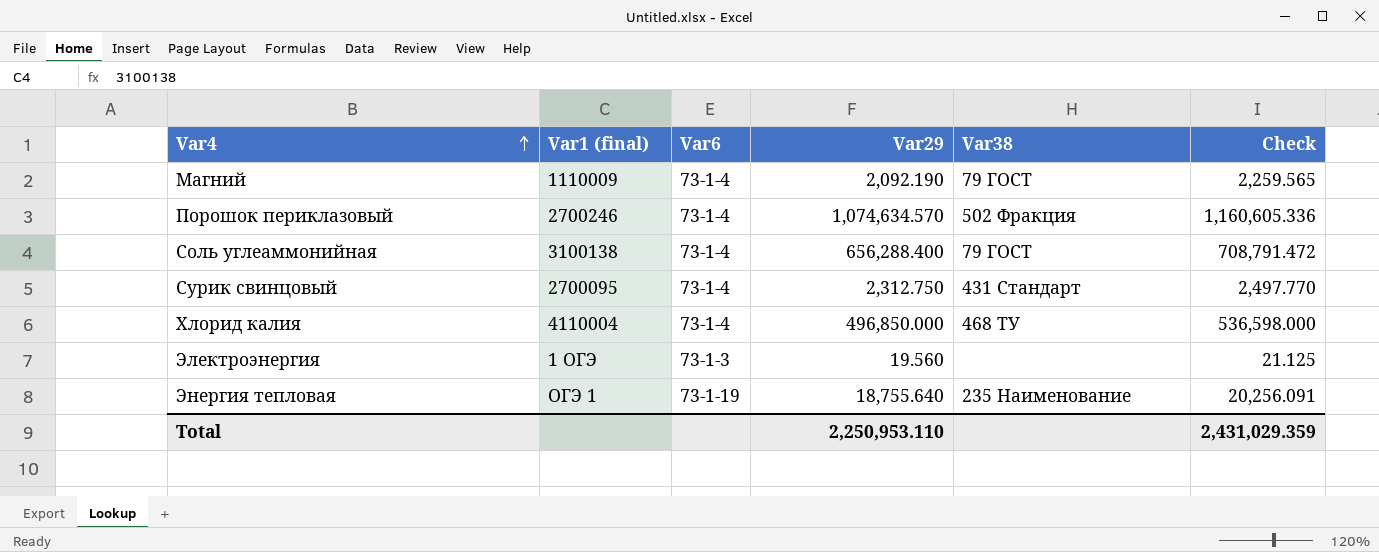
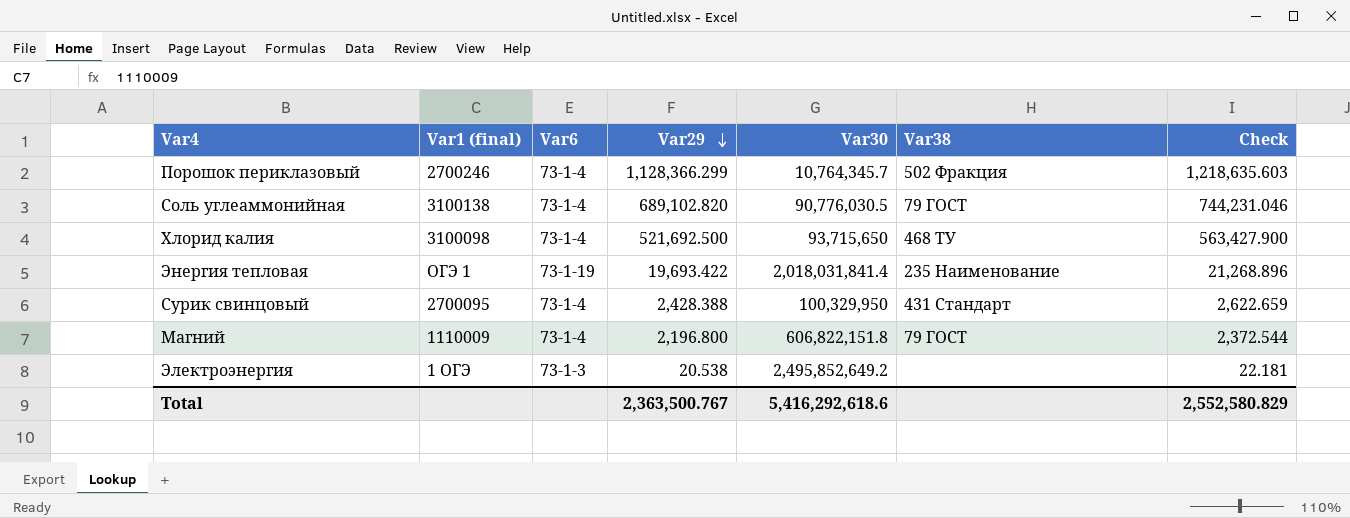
row order: Var4 ascending -> Var29 descending
column Var30 | position: none -> 5
Порошок периклазовый | Var29: 1,074,634.570 -> 1,128,366.299
Порошок периклазовый | Check: 1,160,605.336 -> 1,218,635.603
Соль углеаммонийная | Var29: 656,288.400 -> 689,102.820
Соль углеаммонийная | Check: 708,791.472 -> 744,231.046
Хлорид калия | Var1 (final): 4110004 -> 3100098
Хлорид калия | Var29: 496,850.000 -> 521,692.500
Хлорид калия | Check: 536,598.000 -> 563,427.900
Энергия тепловая | Var29: 18,755.640 -> 19,693.422
Энергия тепловая | Check: 20,256.091 -> 21,268.896
Сурик свинцовый | Var29: 2,312.750 -> 2,428.388
Сурик свинцовый | Check: 2,497.770 -> 2,622.659
Магний | Var29: 2,092.190 -> 2,196.800
Магний | Check: 2,259.565 -> 2,372.544
Электроэнергия | Var29: 19.560 -> 20.538
Электроэнергия | Check: 21.125 -> 22.181
Total | Var29: 2,250,953.110 -> 2,363,500.767
Total | Check: 2,431,029.359 -> 2,552,580.829

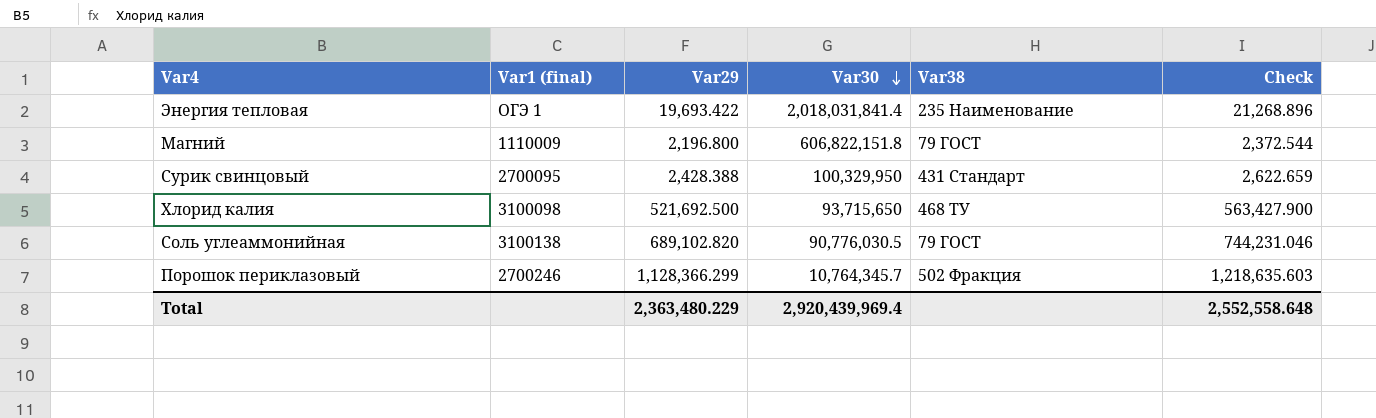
row order: Var29 descending -> Var30 descending
column Var6 | position: 3 -> none
row Электроэнергия: 1 ОГЭ | 73-1-3 | 20.538 | 2,495,852,649.2 | none | 22.181 -> none
Total | Var29: 2,363,500.767 -> 2,363,480.229
Total | Var30: 5,416,292,618.6 -> 2,920,439,969.4
Total | Check: 2,552,580.829 -> 2,552,558.648

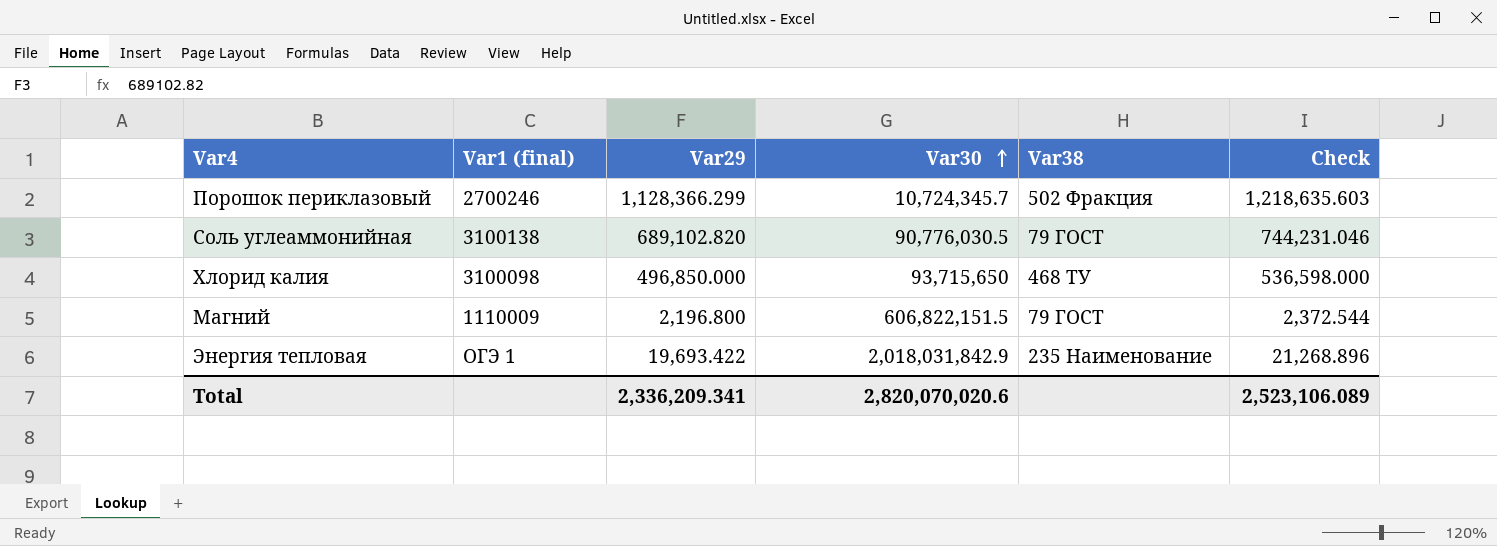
row order: Var30 descending -> Var30 ascending
row Сурик свинцовый: 2700095 | 2,428.388 | 100,329,950 | 431 Стандарт | 2,622.659 -> none
Порошок периклазовый | Var30: 10,764,345.7 -> 10,724,345.7
Хлорид калия | Var29: 521,692.500 -> 496,850.000
Хлорид калия | Check: 563,427.900 -> 536,598.000
Магний | Var30: 606,822,151.8 -> 606,822,151.5
Энергия тепловая | Var30: 2,018,031,841.4 -> 2,018,031,842.9
Total | Var29: 2,363,480.229 -> 2,336,209.341
Total | Var30: 2,920,439,969.4 -> 2,820,070,020.6
Total | Check: 2,552,558.648 -> 2,523,106.089

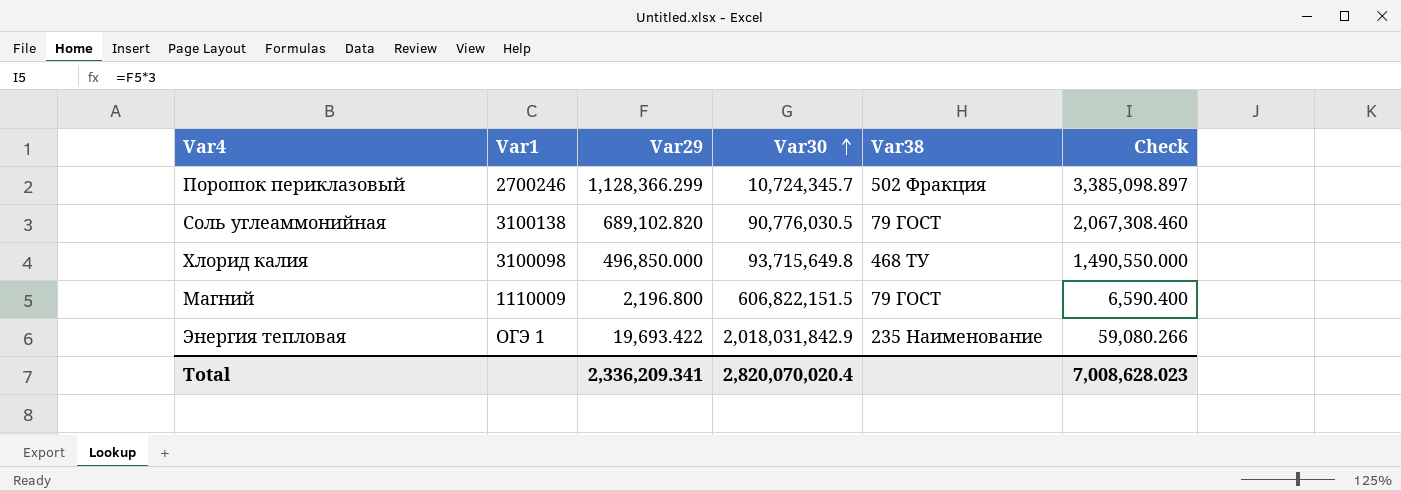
column name: Var1 (final) -> Var1
column Check | formula: [Var29] * 1.08 -> [Var29] * 3
Хлорид калия | Var30: 93,715,650 -> 93,715,649.8
Total | Var30: 2,820,070,020.6 -> 2,820,070,020.4
Total | Check: 2,523,106.089 -> 7,008,628.023

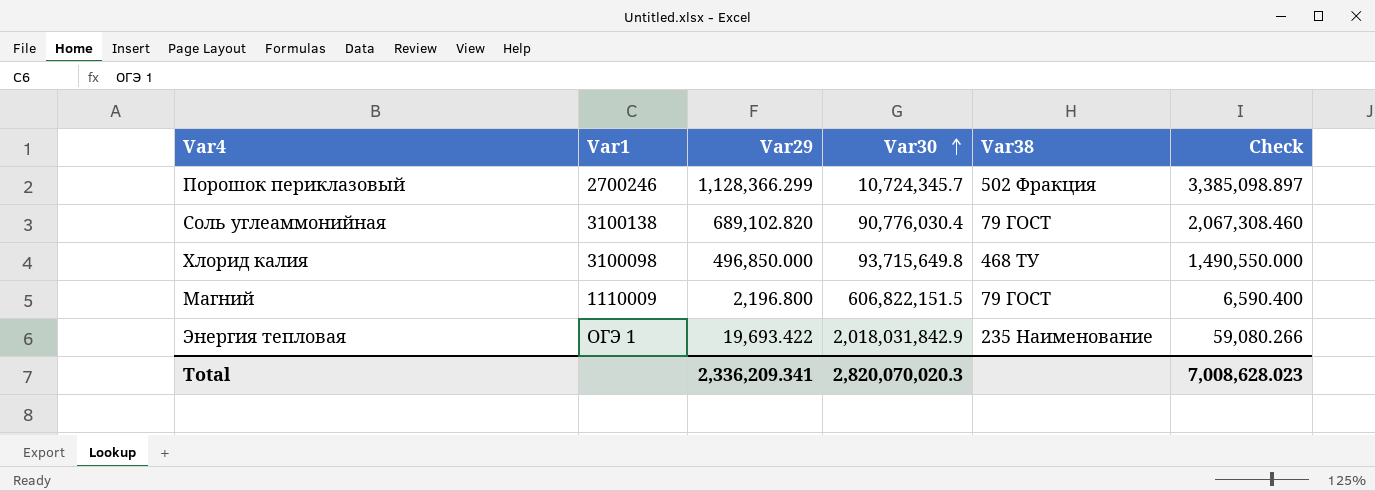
Соль углеаммонийная | Var30: 90,776,030.5 -> 90,776,030.4
Total | Var30: 2,820,070,020.4 -> 2,820,070,020.3

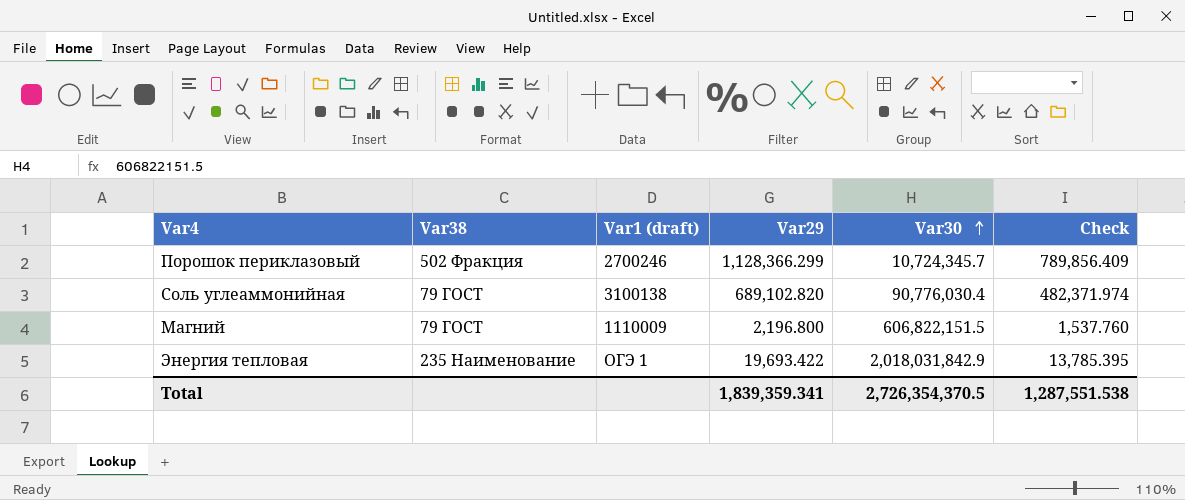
column Var38 | position: 5 -> 2
column name: Var1 -> Var1 (draft)
column Check | formula: [Var29] * 3 -> [Var29] * 0.7
row Хлорид калия: 3100098 | 496,850.000 | 93,715,649.8 | 468 ТУ | 1,490,550.000 -> none
Total | Var29: 2,336,209.341 -> 1,839,359.341
Total | Var30: 2,820,070,020.3 -> 2,726,354,370.5
Total | Check: 7,008,628.023 -> 1,287,551.538

